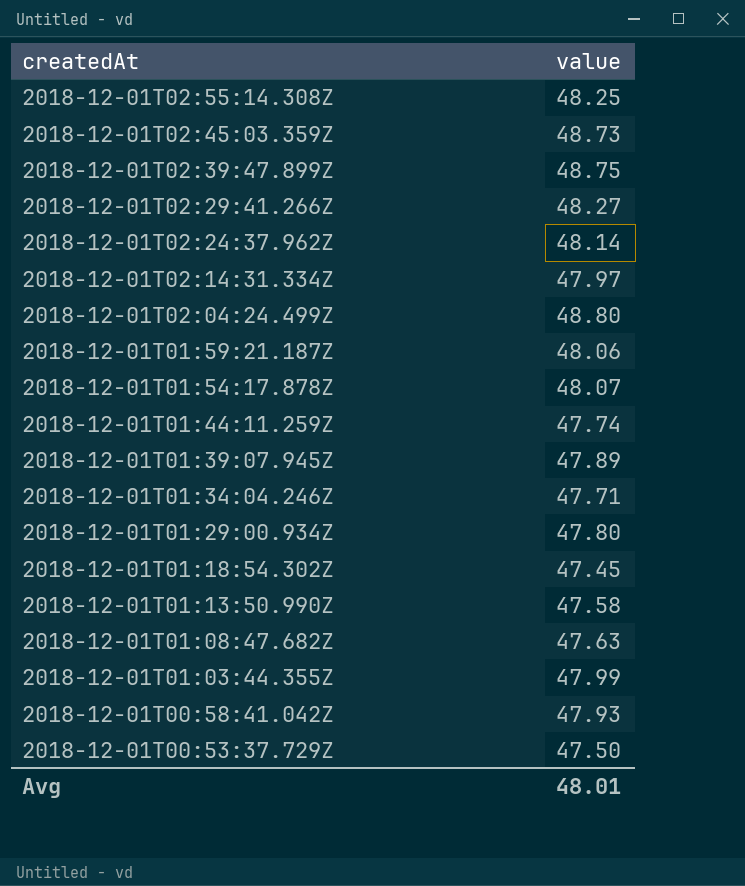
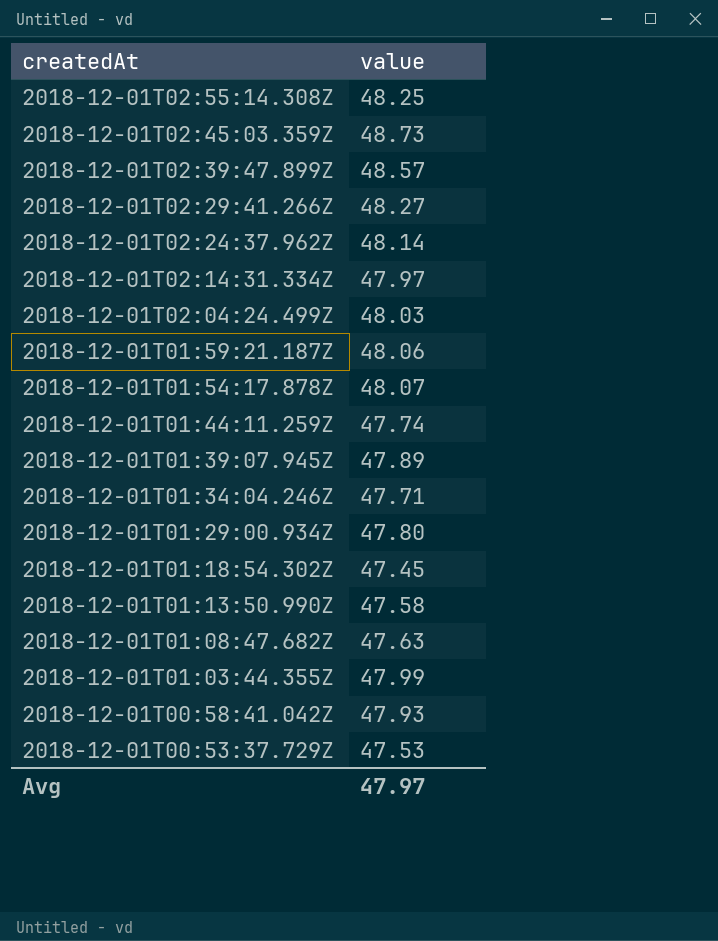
2018-12-01T02:39:47.899Z | value: 48.75 -> 48.57
2018-12-01T02:04:24.499Z | value: 48.80 -> 48.03
2018-12-01T00:53:37.729Z | value: 47.50 -> 47.53
Avg | value: 48.01 -> 47.97

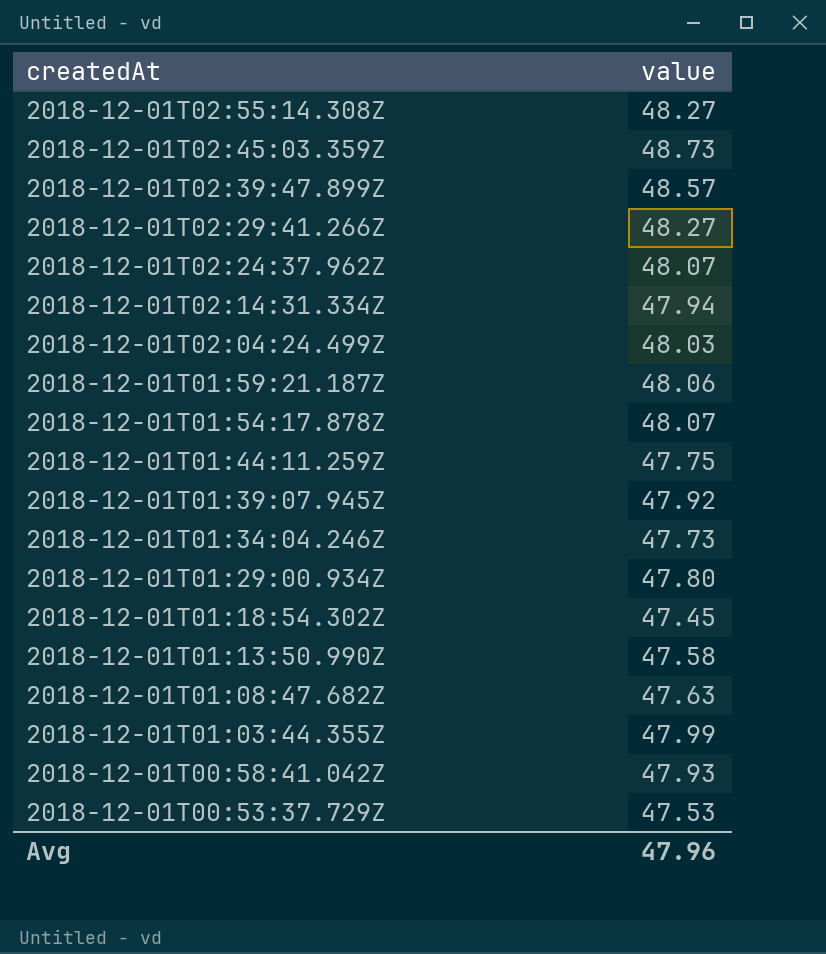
2018-12-01T02:55:14.308Z | value: 48.25 -> 48.27
2018-12-01T02:24:37.962Z | value: 48.14 -> 48.07
2018-12-01T02:14:31.334Z | value: 47.97 -> 47.94
2018-12-01T01:44:11.259Z | value: 47.74 -> 47.75
2018-12-01T01:39:07.945Z | value: 47.89 -> 47.92
2018-12-01T01:34:04.246Z | value: 47.71 -> 47.73
Avg | value: 47.97 -> 47.96

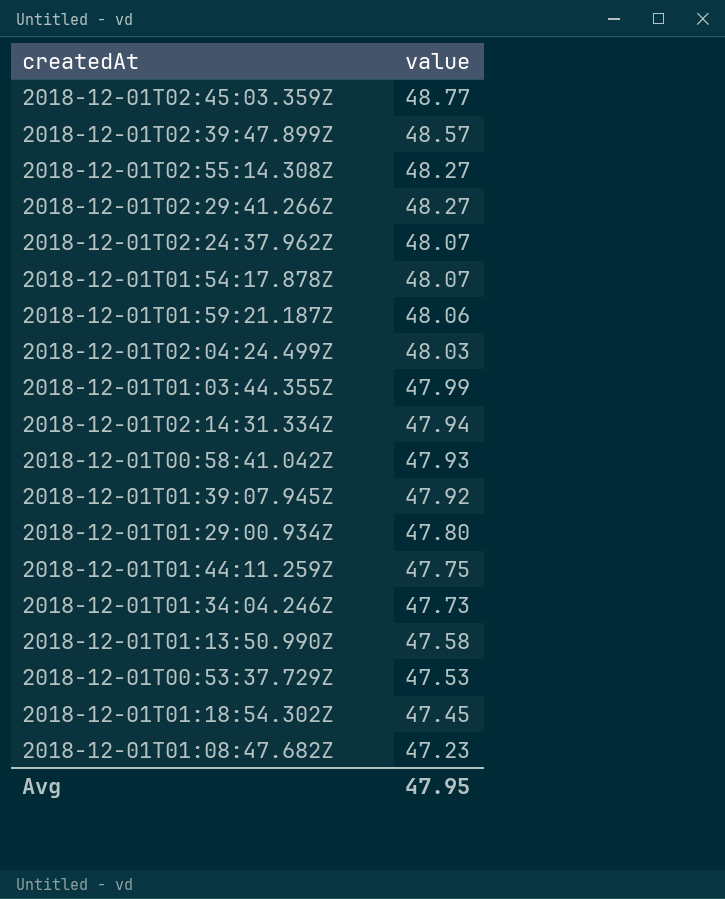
row order: createdAt descending -> value descending
2018-12-01T02:45:03.359Z | value: 48.73 -> 48.77
2018-12-01T01:08:47.682Z | value: 47.63 -> 47.23
Avg | value: 47.96 -> 47.95

